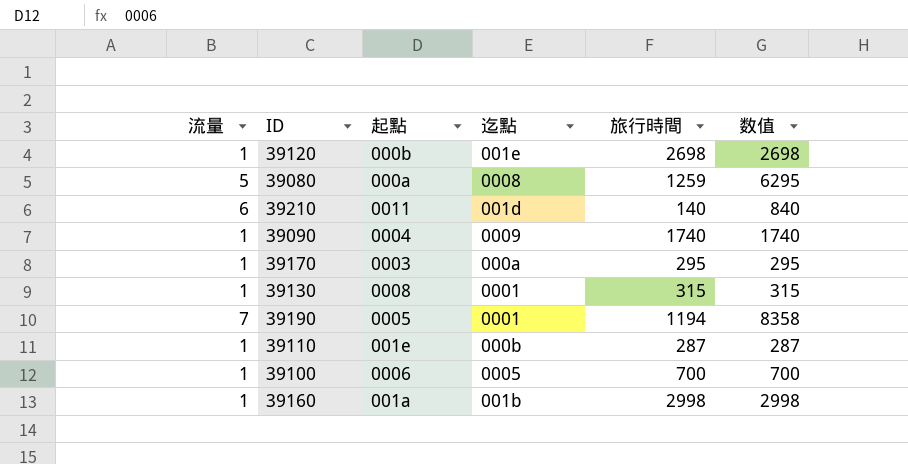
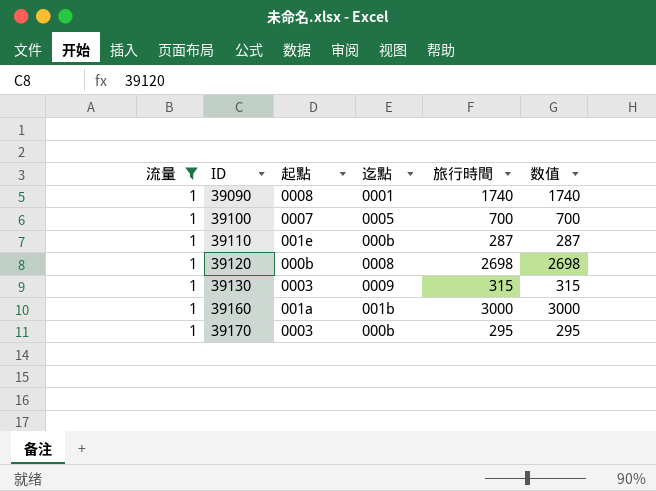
filter: none -> 流量 = 1
row order: none -> ID ascending
39090 | 起點: 0004 -> 0008
39090 | 迄點: 0009 -> 0001
39100 | 起點: 0006 -> 0007
39120 | 迄點: 001e -> 0008
39130 | 起點: 0008 -> 0003
39130 | 迄點: 0001 -> 0009
39160 | 旅行時間: 2998 -> 3000
39160 | 数值: 2998 -> 3000
39170 | 迄點: 000a -> 000b

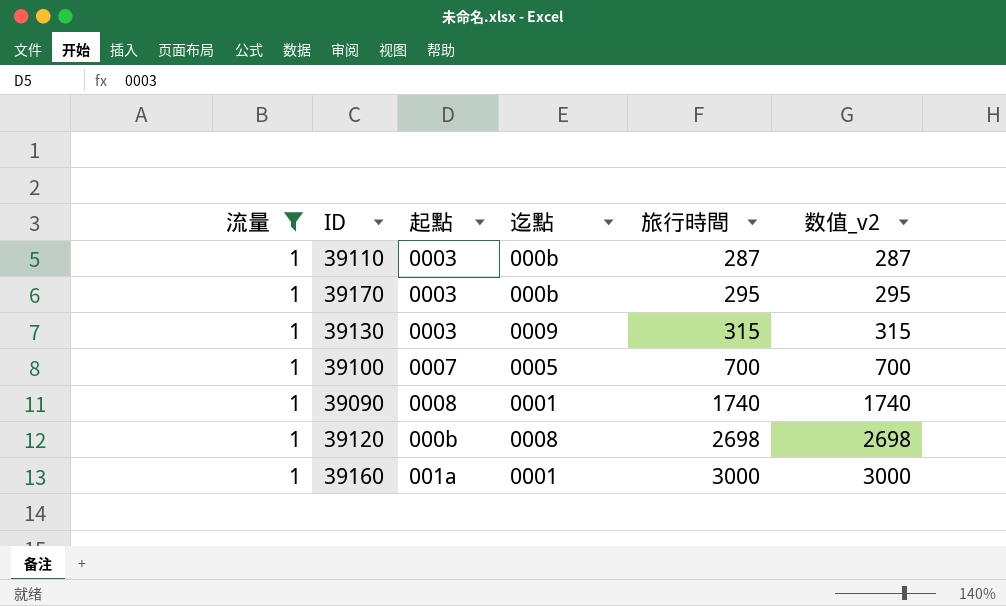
row order: ID ascending -> 旅行時間 ascending
column name: 数值 -> 数值_v2
39110 | 起點: 001e -> 0003
39160 | 迄點: 001b -> 0001

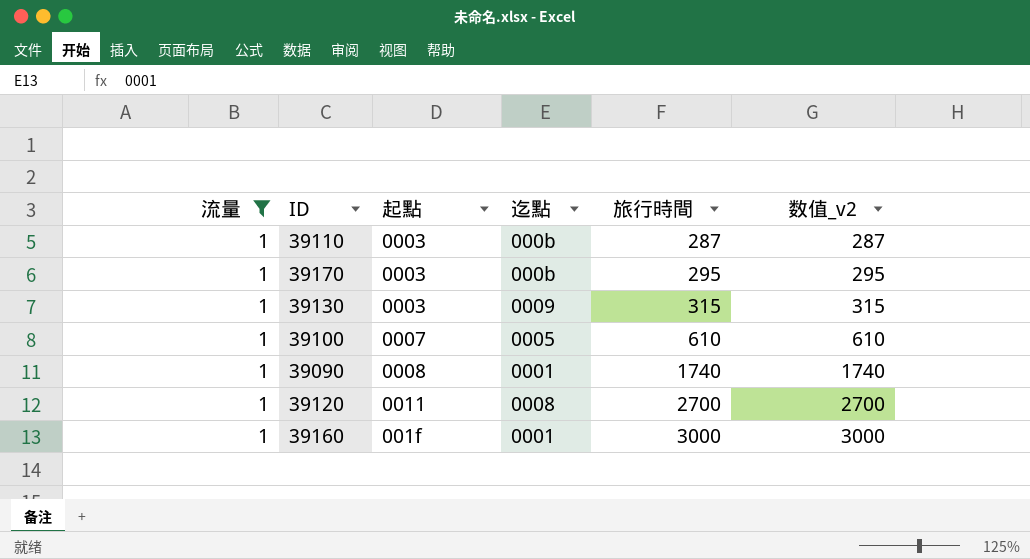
39100 | 旅行時間: 700 -> 610
39100 | 数值_v2: 700 -> 610
39120 | 起點: 000b -> 0011
39120 | 旅行時間: 2698 -> 2700
39120 | 数值_v2: 2698 -> 2700
39160 | 起點: 001a -> 001f

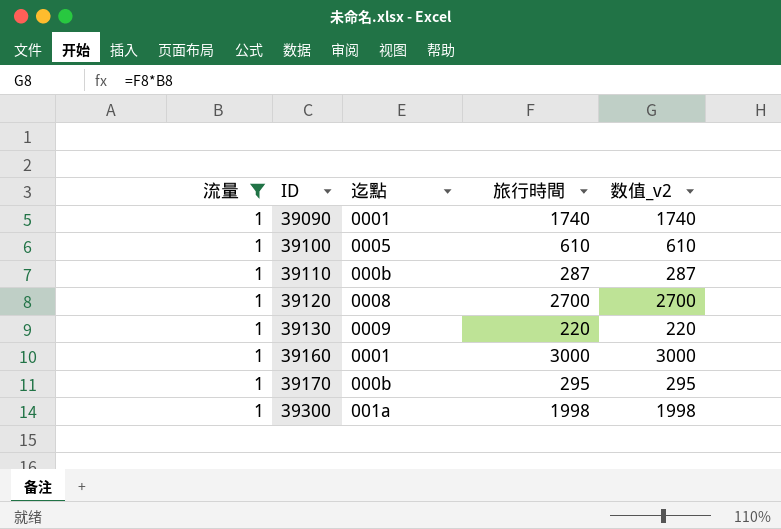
row order: 旅行時間 ascending -> ID ascending
column 起點 | position: 3 -> none
39130 | 旅行時間: 315 -> 220
39130 | 数值_v2: 315 -> 220
row 39300: none -> 1 | 001a | 1998 | 1998

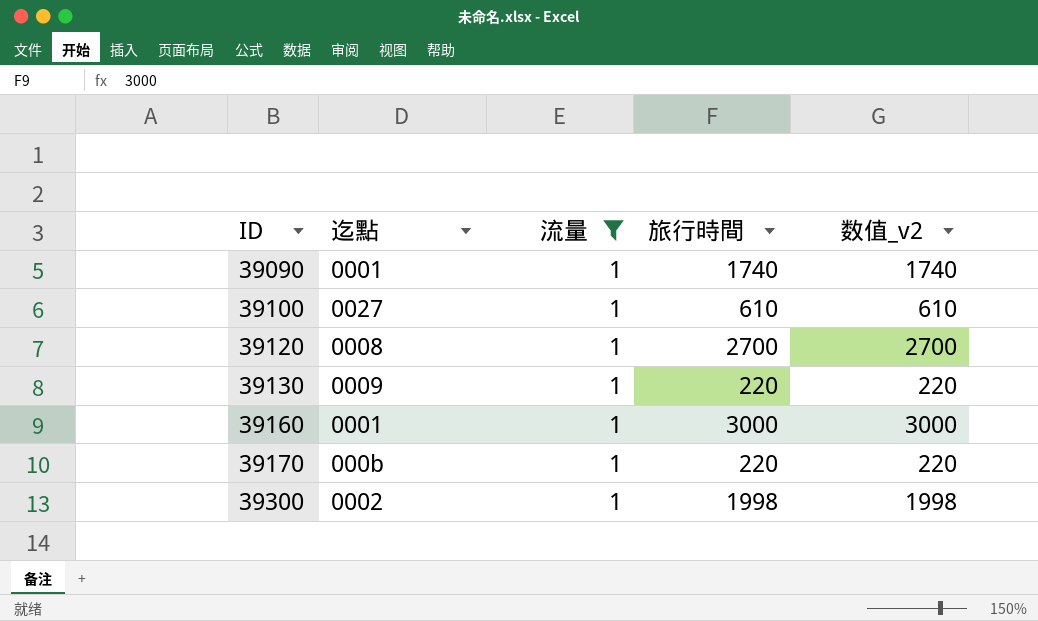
column 流量 | position: 1 -> 3
row 39110: 1 | 000b | 287 | 287 -> none
39100 | 迄點: 0005 -> 0027
39170 | 旅行時間: 295 -> 220
39170 | 数值_v2: 295 -> 220
39300 | 迄點: 001a -> 0002

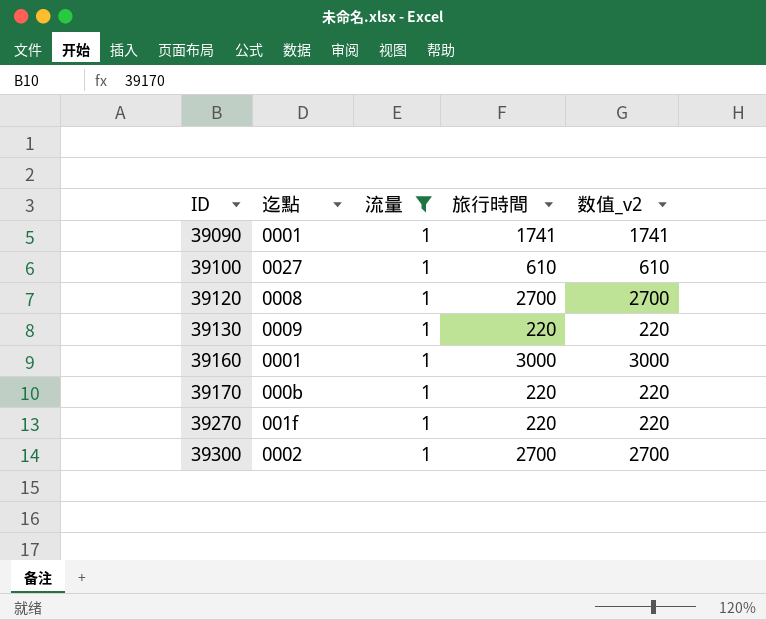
39090 | 旅行時間: 1740 -> 1741
39090 | 数值_v2: 1740 -> 1741
row 39270: none -> 001f | 1 | 220 | 220
39300 | 旅行時間: 1998 -> 2700
39300 | 数值_v2: 1998 -> 2700

